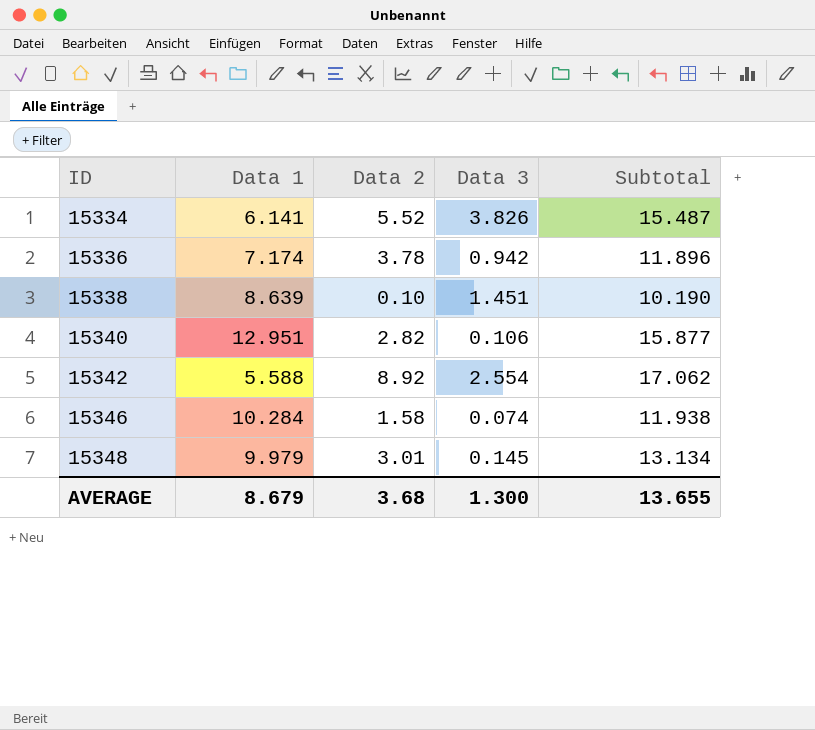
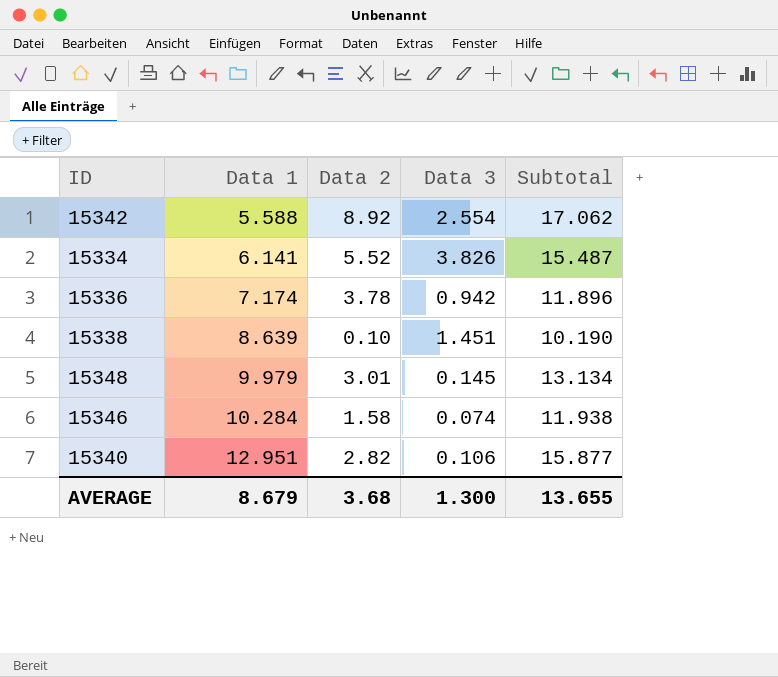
row order: ID ascending -> Data 1 ascending

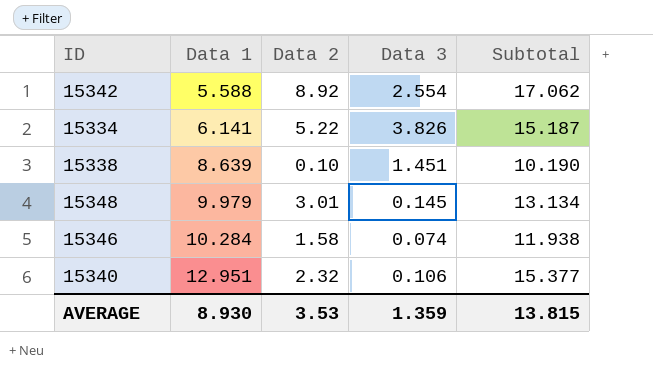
row 15336: 7.174 | 3.78 | 0.942 | 11.896 -> none
15334 | Data 2: 5.52 -> 5.22
15334 | Subtotal: 15.487 -> 15.187
15340 | Data 2: 2.82 -> 2.32
15340 | Subtotal: 15.877 -> 15.377
AVERAGE | Data 1: 8.679 -> 8.930
AVERAGE | Data 2: 3.68 -> 3.53
AVERAGE | Data 3: 1.300 -> 1.359
AVERAGE | Subtotal: 13.655 -> 13.815

